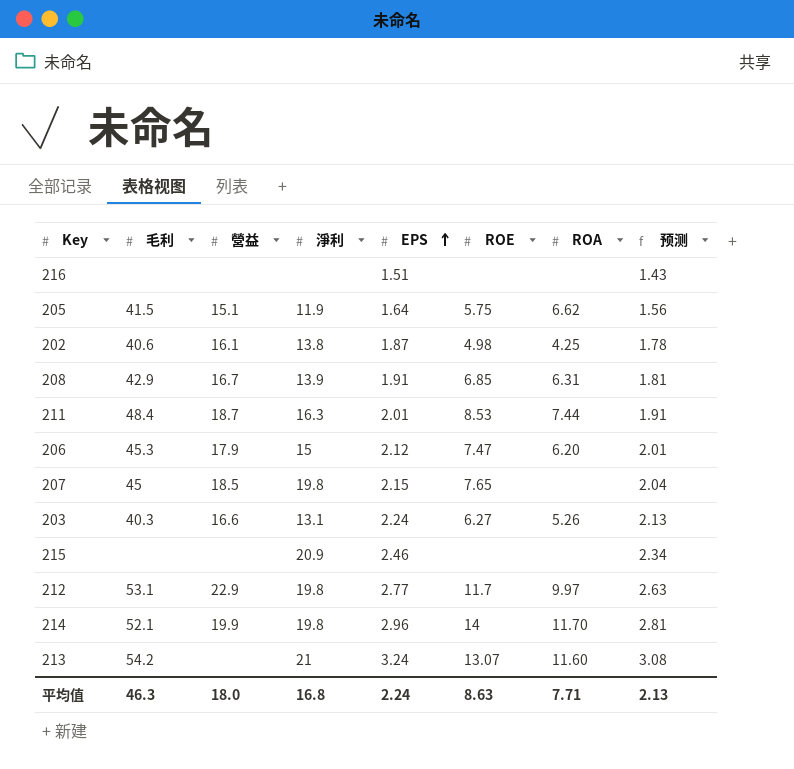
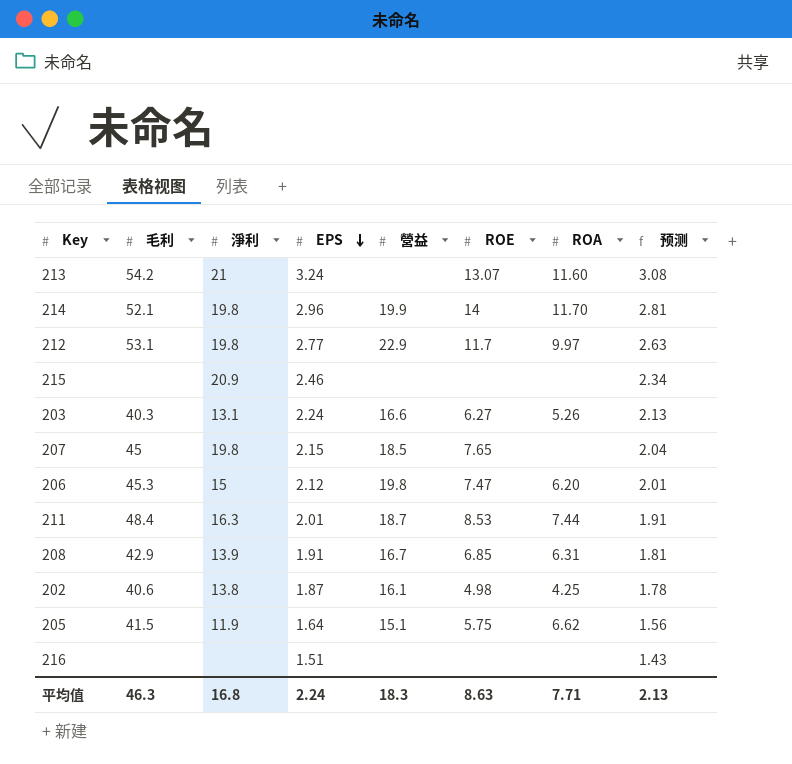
row order: EPS ascending -> EPS descending
column 營益 | position: 3 -> 5
206 | 營益: 17.9 -> 19.8
平均值 | 營益: 18.0 -> 18.3

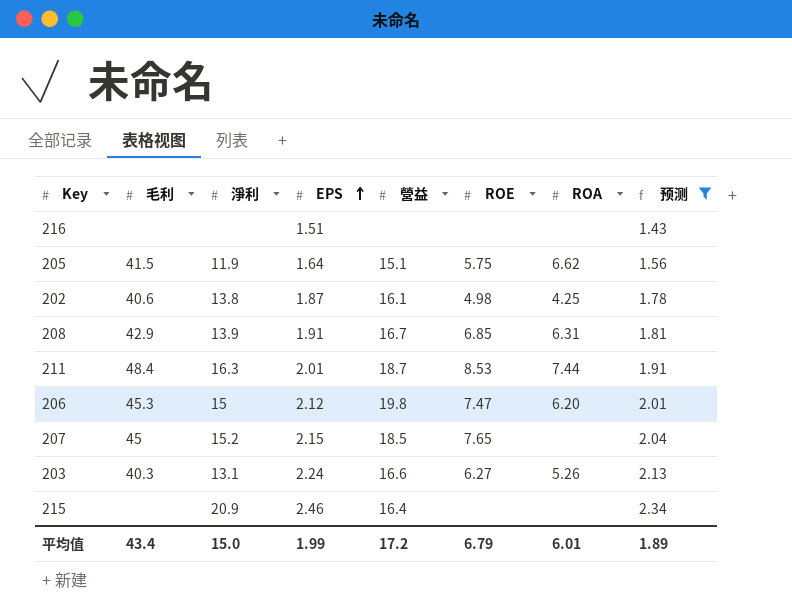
filter: none -> 预测 <= 2.34
row order: EPS descending -> EPS ascending
207 | 淨利: 19.8 -> 15.2
215 | 營益: none -> 16.4
平均值 | 毛利: 46.3 -> 43.4
平均值 | 淨利: 16.8 -> 15.0
平均值 | EPS: 2.24 -> 1.99
平均值 | 營益: 18.3 -> 17.2
平均值 | ROE: 8.63 -> 6.79
平均值 | ROA: 7.71 -> 6.01
平均值 | 预测: 2.13 -> 1.89

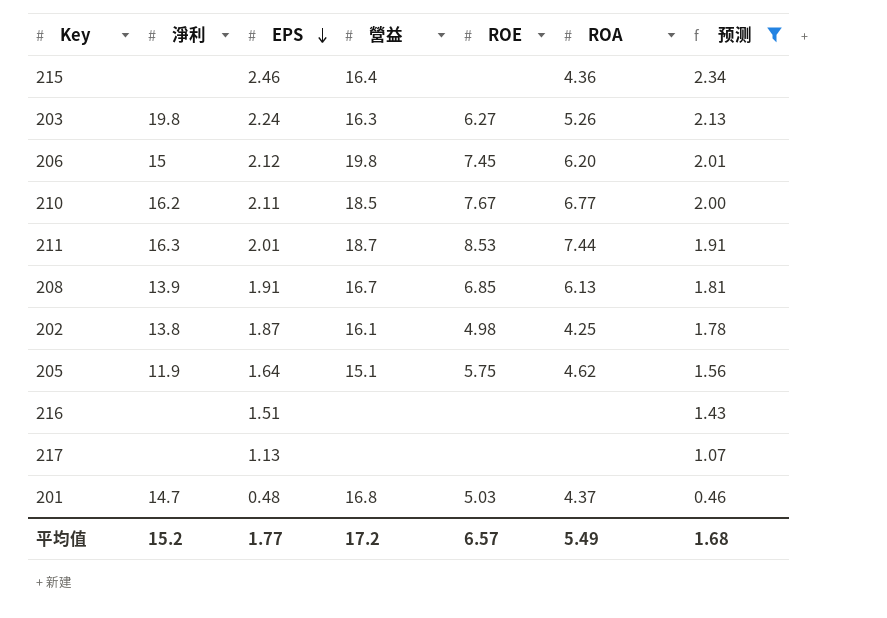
row order: EPS ascending -> EPS descending
column 毛利 | position: 2 -> none
row 207: 45 | 15.2 | 2.15 | 18.5 | 7.65 | none | 2.04 -> none
215 | 淨利: 20.9 -> none
215 | ROA: none -> 4.36
203 | 淨利: 13.1 -> 19.8
203 | 營益: 16.6 -> 16.3
206 | ROE: 7.47 -> 7.45
row 210: none -> 16.2 | 2.11 | 18.5 | 7.67 | 6.77 | 2.00
208 | ROA: 6.31 -> 6.13
205 | ROA: 6.62 -> 4.62
row 217: none -> none | 1.13 | none | none | none | 1.07
row 201: none -> 14.7 | 0.48 | 16.8 | 5.03 | 4.37 | 0.46
平均值 | 淨利: 15.0 -> 15.2
平均值 | EPS: 1.99 -> 1.77
平均值 | ROE: 6.79 -> 6.57
平均值 | ROA: 6.01 -> 5.49
平均值 | 预测: 1.89 -> 1.68

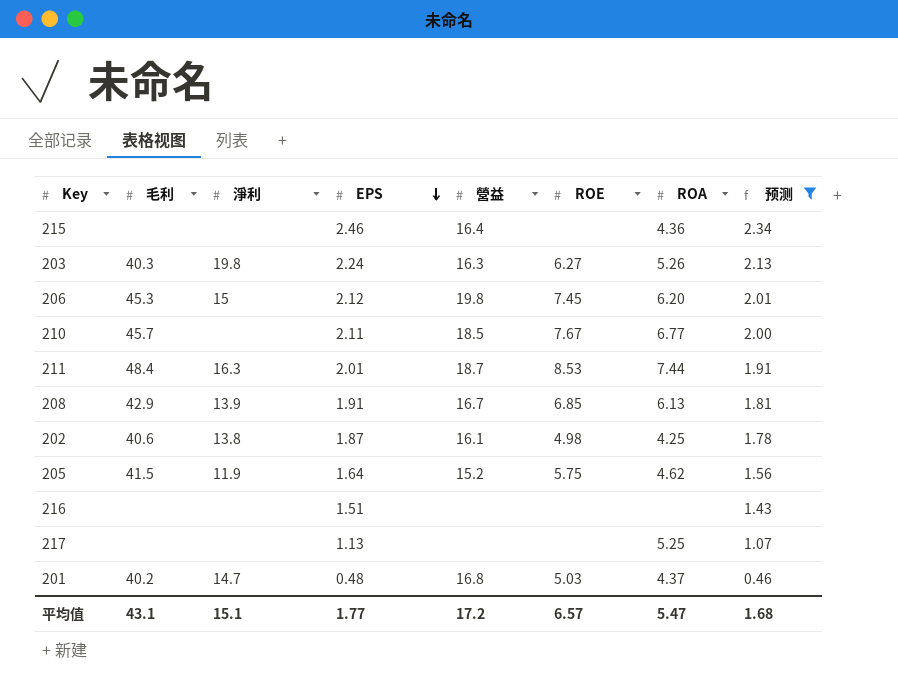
column 毛利 | position: none -> 2
210 | 淨利: 16.2 -> none
205 | 營益: 15.1 -> 15.2
217 | ROA: none -> 5.25
平均值 | 淨利: 15.2 -> 15.1
平均值 | ROA: 5.49 -> 5.47

